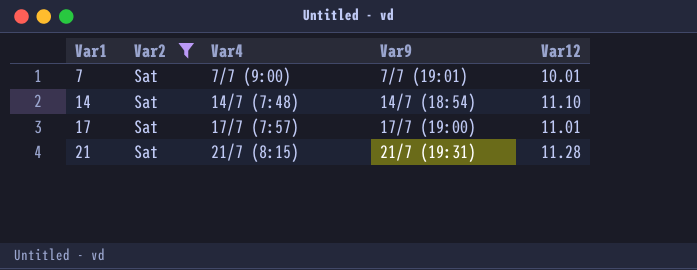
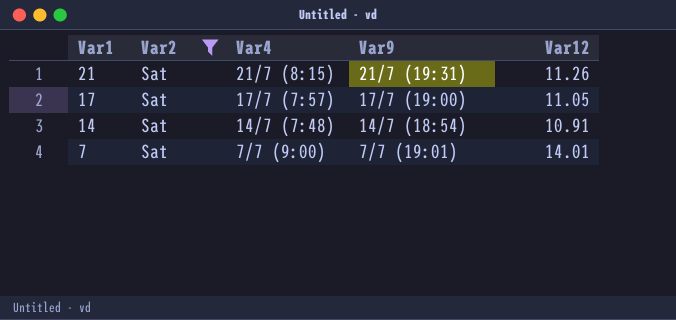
row order: Var1 ascending -> Var1 descending
21 | Var12: 11.28 -> 11.26
17 | Var12: 11.01 -> 11.05
14 | Var12: 11.10 -> 10.91
7 | Var12: 10.01 -> 14.01

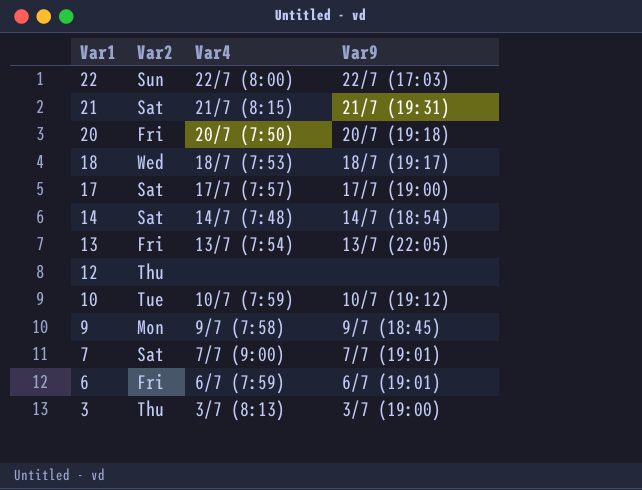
filter: Var2 = Sat -> none
column Var12 | position: 5 -> none

